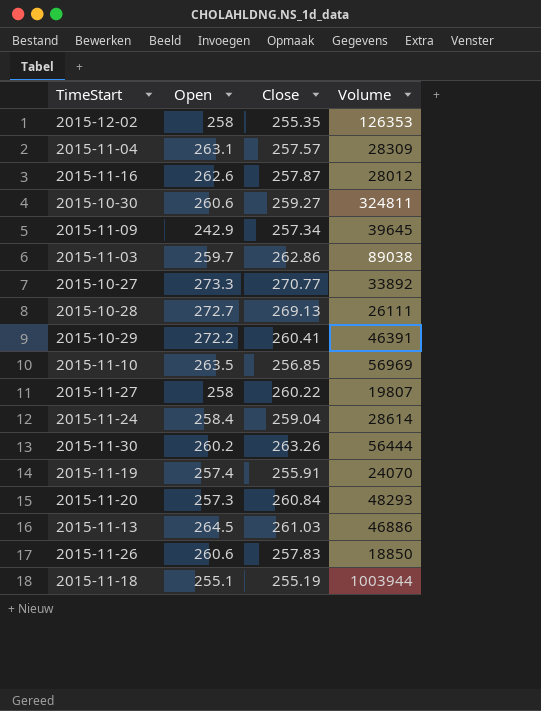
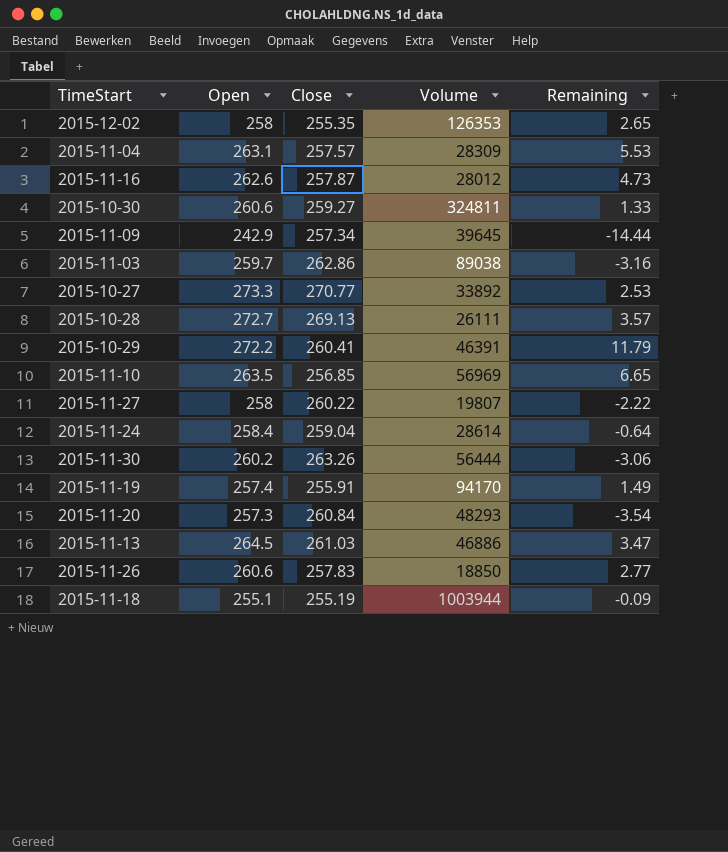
column Remaining | formula: none -> [Open] - [Close]
2015-11-19 | Volume: 24070 -> 94170

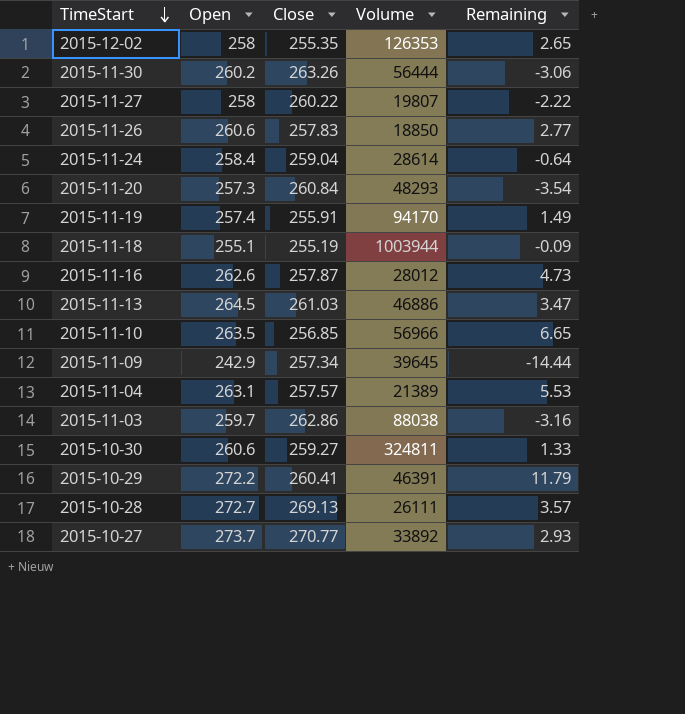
row order: none -> TimeStart descending
2015-11-10 | Volume: 56969 -> 56966
2015-11-04 | Volume: 28309 -> 21389
2015-11-03 | Volume: 89038 -> 88038
2015-10-27 | Open: 273.3 -> 273.7
2015-10-27 | Remaining: 2.53 -> 2.93

